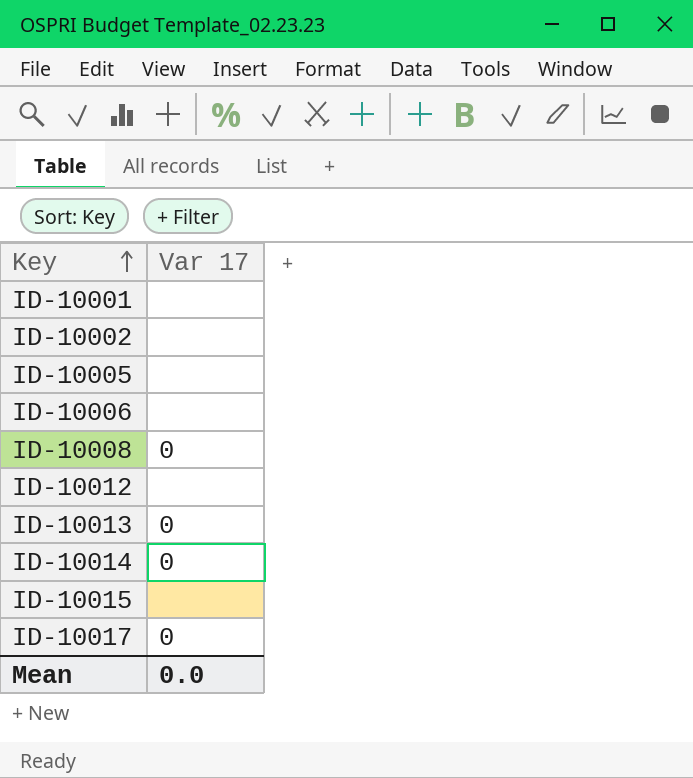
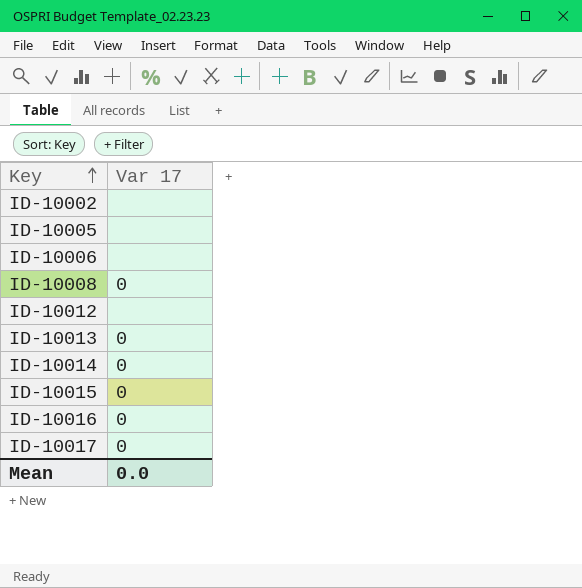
row ID-10001: none -> none
ID-10015 | Var 17: none -> 0
row ID-10016: none -> 0

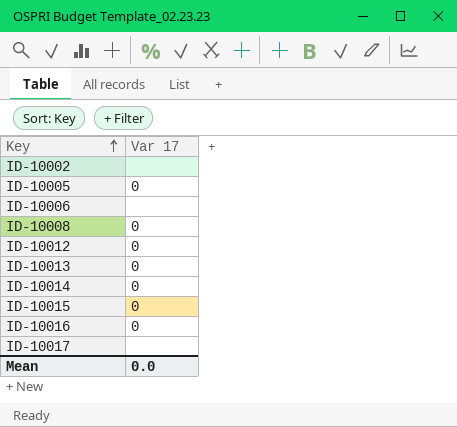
ID-10005 | Var 17: none -> 0
ID-10012 | Var 17: none -> 0
ID-10017 | Var 17: 0 -> none

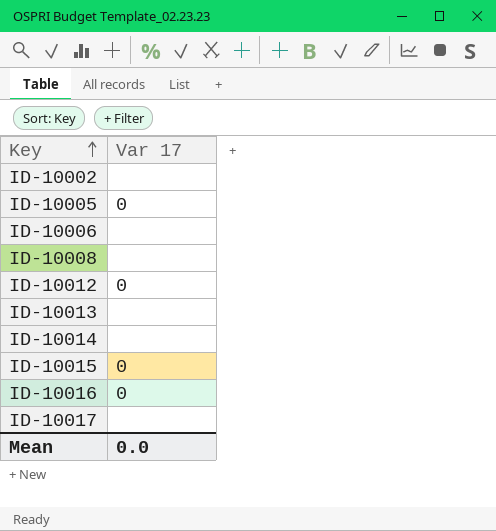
ID-10008 | Var 17: 0 -> none
ID-10013 | Var 17: 0 -> none
ID-10014 | Var 17: 0 -> none

